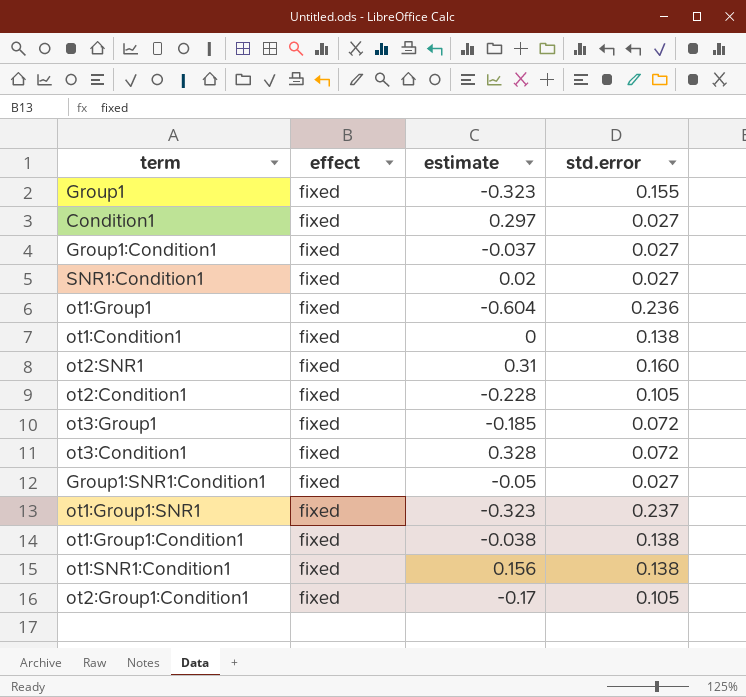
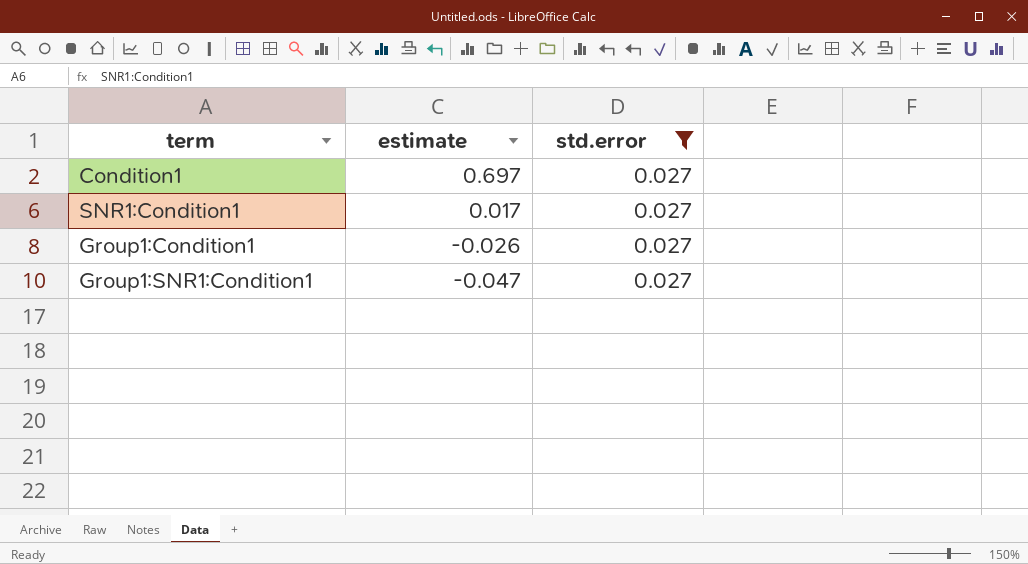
filter: none -> std.error = 0.027
row order: none -> estimate descending
column effect | position: 2 -> none
Condition1 | estimate: 0.297 -> 0.697
SNR1:Condition1 | estimate: 0.02 -> 0.017
Group1:Condition1 | estimate: -0.037 -> -0.026
Group1:SNR1:Condition1 | estimate: -0.05 -> -0.047

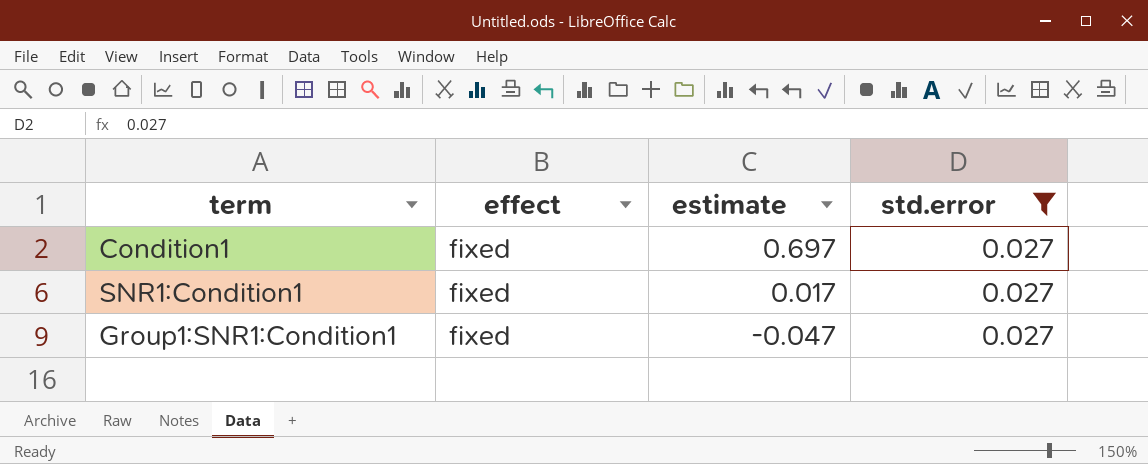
column effect | position: none -> 2
row Group1:Condition1: -0.026 | 0.027 -> none

